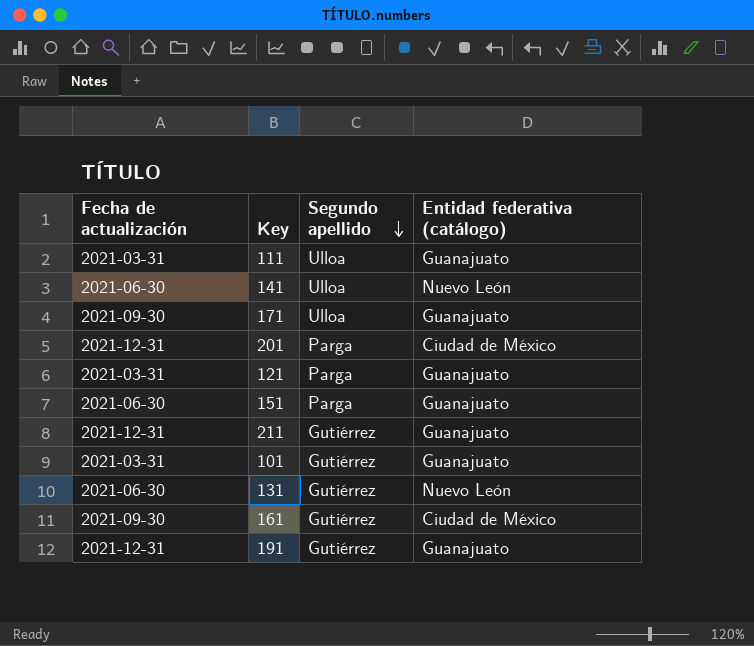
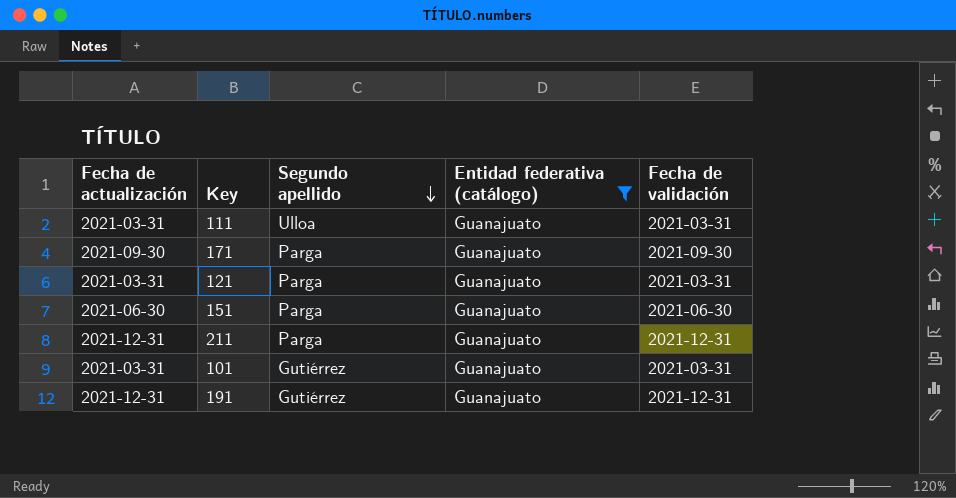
filter: none -> Entidad federativa (catálogo) = Guanajuato
column Fecha de validación | position: none -> 5
171 | Segundo apellido: Ulloa -> Parga
211 | Segundo apellido: Gutiérrez -> Parga

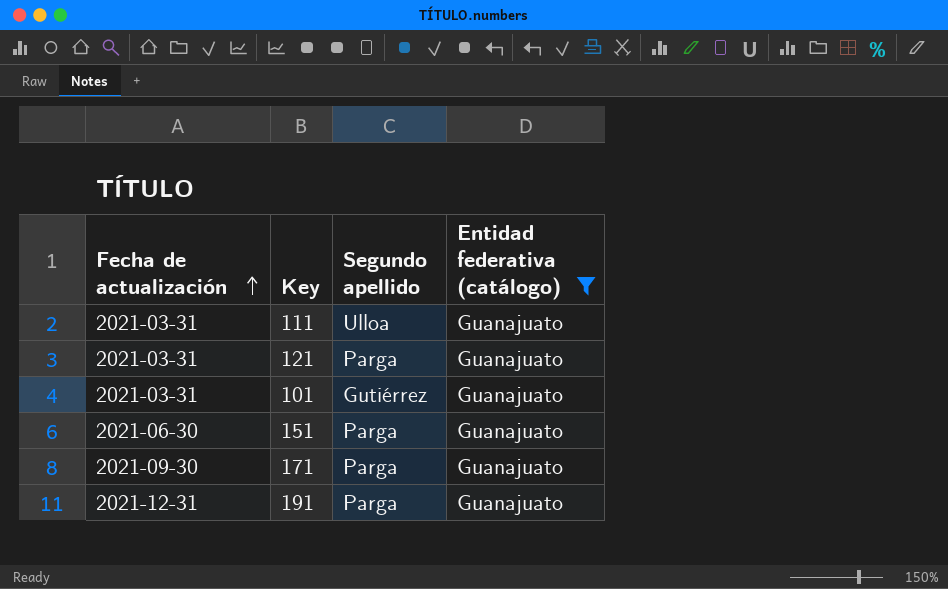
row order: Segundo apellido descending -> Fecha de actualización ascending
column Fecha de validación | position: 5 -> none
row 211: 2021-12-31 | Parga | Guanajuato | 2021-12-31 -> none
191 | Segundo apellido: Gutiérrez -> Parga

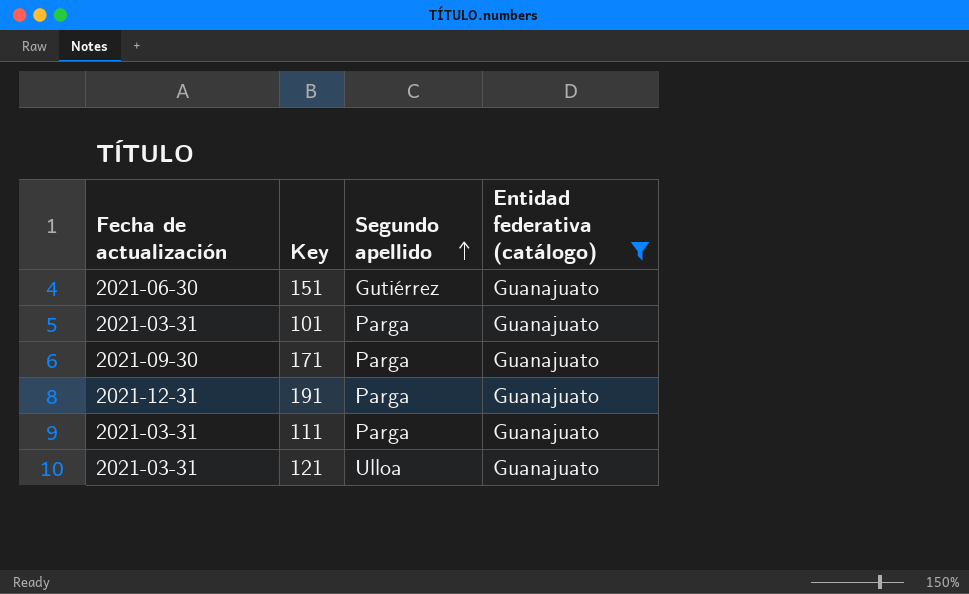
row order: Fecha de actualización ascending -> Segundo apellido ascending
151 | Segundo apellido: Parga -> Gutiérrez
101 | Segundo apellido: Gutiérrez -> Parga
111 | Segundo apellido: Ulloa -> Parga
121 | Segundo apellido: Parga -> Ulloa

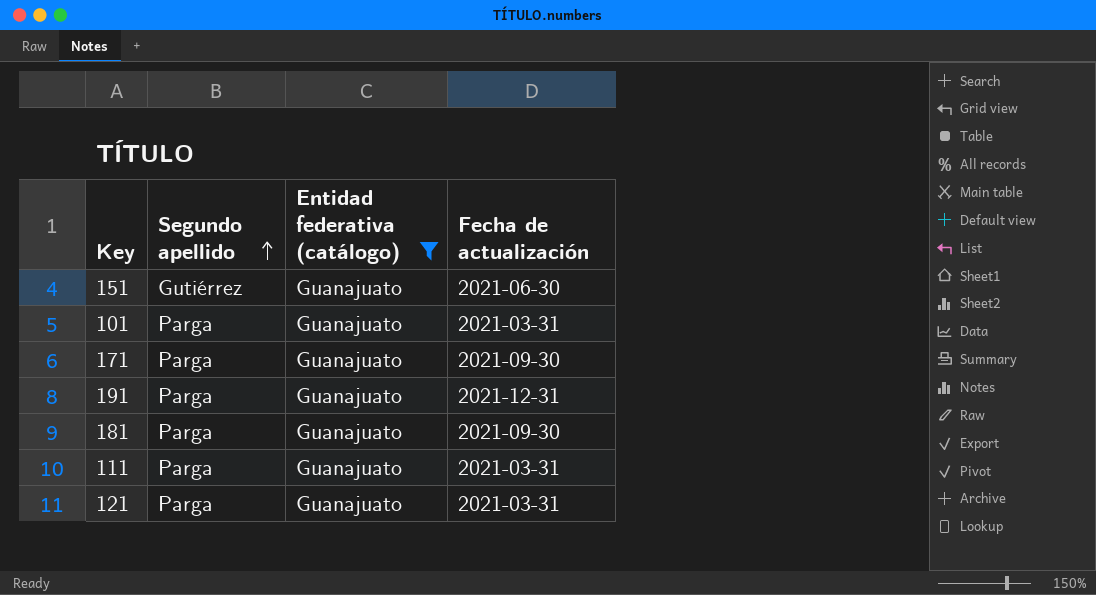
column Fecha de actualización | position: 1 -> 4
row 181: none -> Parga | Guanajuato | 2021-09-30
121 | Segundo apellido: Ulloa -> Parga

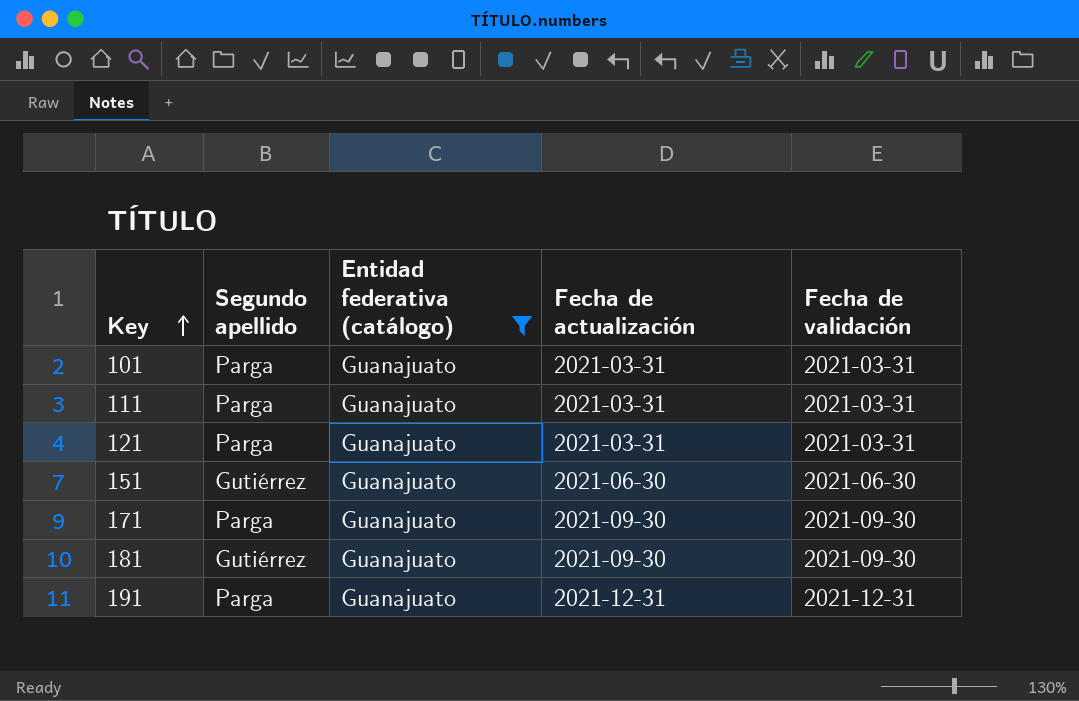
row order: Segundo apellido ascending -> Key ascending
column Fecha de validación | position: none -> 5
181 | Segundo apellido: Parga -> Gutiérrez

